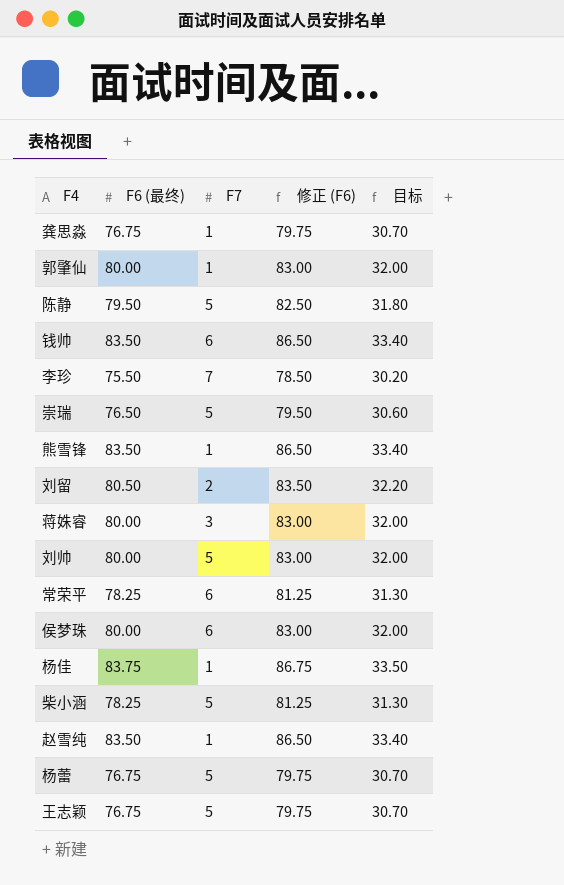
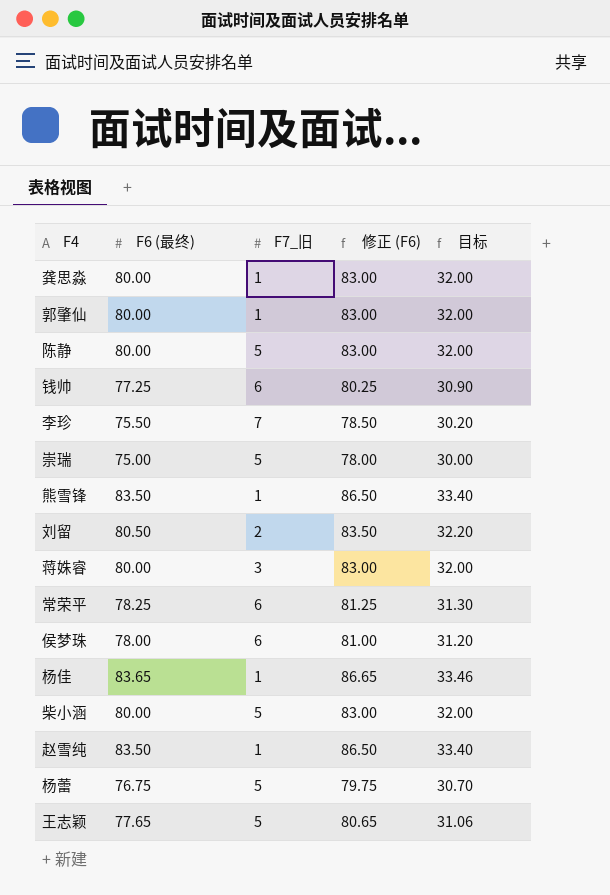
column name: F7 -> F7_旧
row 刘帅: 80.00 | 5 | 83.00 | 32.00 -> none
龚思淼 | F6 (最终): 76.75 -> 80.00
龚思淼 | 修正 (F6): 79.75 -> 83.00
龚思淼 | 目标: 30.70 -> 32.00
陈静 | F6 (最终): 79.50 -> 80.00
陈静 | 修正 (F6): 82.50 -> 83.00
陈静 | 目标: 31.80 -> 32.00
钱帅 | F6 (最终): 83.50 -> 77.25
钱帅 | 修正 (F6): 86.50 -> 80.25
钱帅 | 目标: 33.40 -> 30.90
崇瑞 | F6 (最终): 76.50 -> 75.00
崇瑞 | 修正 (F6): 79.50 -> 78.00
崇瑞 | 目标: 30.60 -> 30.00
侯梦珠 | F6 (最终): 80.00 -> 78.00
侯梦珠 | 修正 (F6): 83.00 -> 81.00
侯梦珠 | 目标: 32.00 -> 31.20
杨佳 | F6 (最终): 83.75 -> 83.65
杨佳 | 修正 (F6): 86.75 -> 86.65
杨佳 | 目标: 33.50 -> 33.46
柴小涵 | F6 (最终): 78.25 -> 80.00
柴小涵 | 修正 (F6): 81.25 -> 83.00
柴小涵 | 目标: 31.30 -> 32.00
王志颖 | F6 (最终): 76.75 -> 77.65
王志颖 | 修正 (F6): 79.75 -> 80.65
王志颖 | 目标: 30.70 -> 31.06

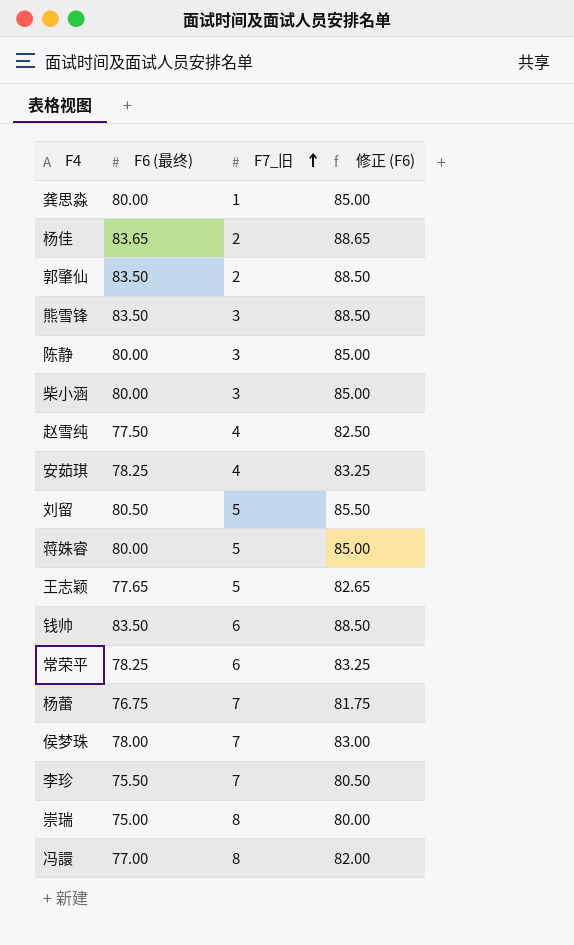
row order: none -> F7_旧 ascending
column 目标 | formula: [F6 (最终)] * 0.4 -> none
column 修正 (F6) | formula: [F6 (最终)] + 3 -> [F6 (最终)] + 5
杨佳 | F7_旧: 1 -> 2
郭肇仙 | F6 (最终): 80.00 -> 83.50
郭肇仙 | F7_旧: 1 -> 2
熊雪锋 | F7_旧: 1 -> 3
陈静 | F7_旧: 5 -> 3
柴小涵 | F7_旧: 5 -> 3
赵雪纯 | F6 (最终): 83.50 -> 77.50
赵雪纯 | F7_旧: 1 -> 4
row 安茹琪: none -> 78.25 | 4 | 83.25
刘留 | F7_旧: 2 -> 5
蒋姝睿 | F7_旧: 3 -> 5
钱帅 | F6 (最终): 77.25 -> 83.50
杨蕾 | F7_旧: 5 -> 7
侯梦珠 | F7_旧: 6 -> 7
崇瑞 | F7_旧: 5 -> 8
row 冯譞: none -> 77.00 | 8 | 82.00

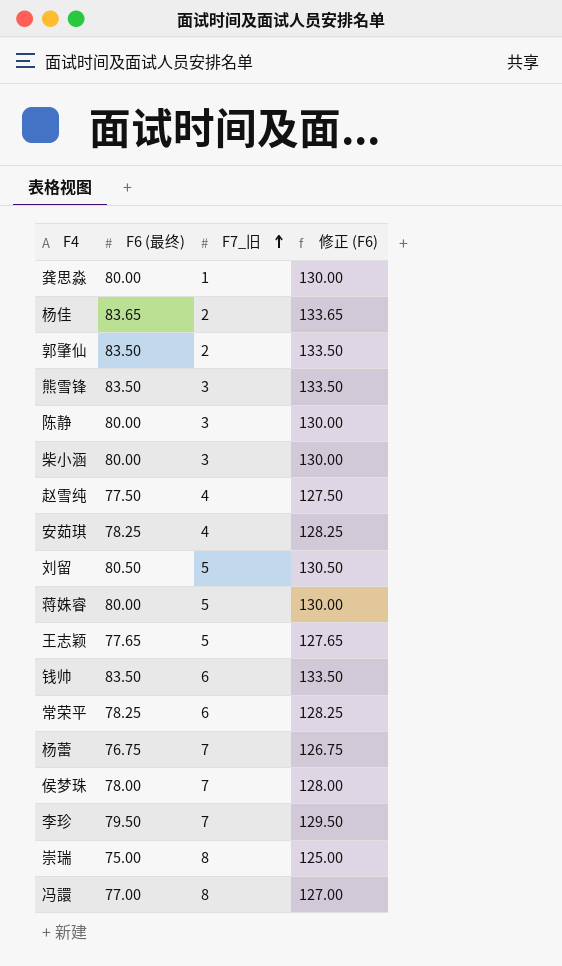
column 修正 (F6) | formula: [F6 (最终)] + 5 -> [F6 (最终)] + 50
李珍 | F6 (最终): 75.50 -> 79.50

